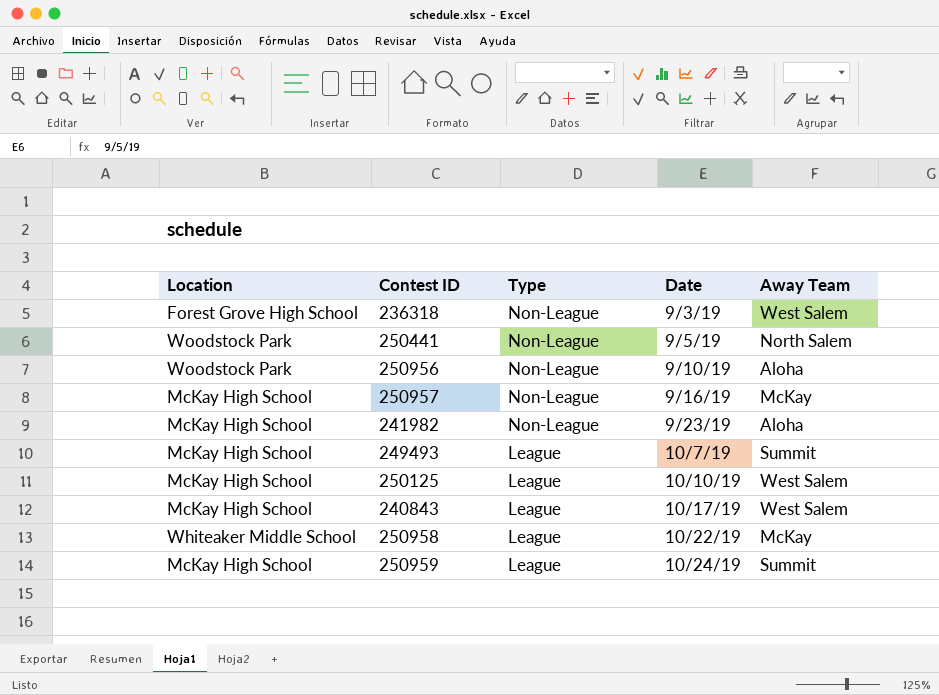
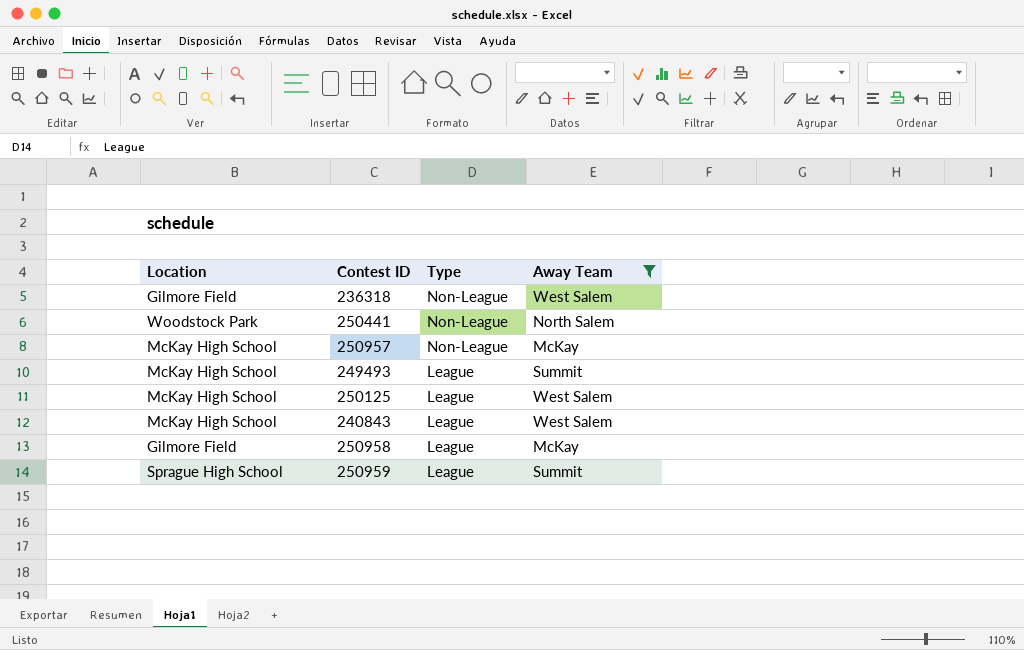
filter: none -> Away Team != Aloha
column Date | position: 4 -> none
236318 | Location: Forest Grove High School -> Gilmore Field
250958 | Location: Whiteaker Middle School -> Gilmore Field
250959 | Location: McKay High School -> Sprague High School

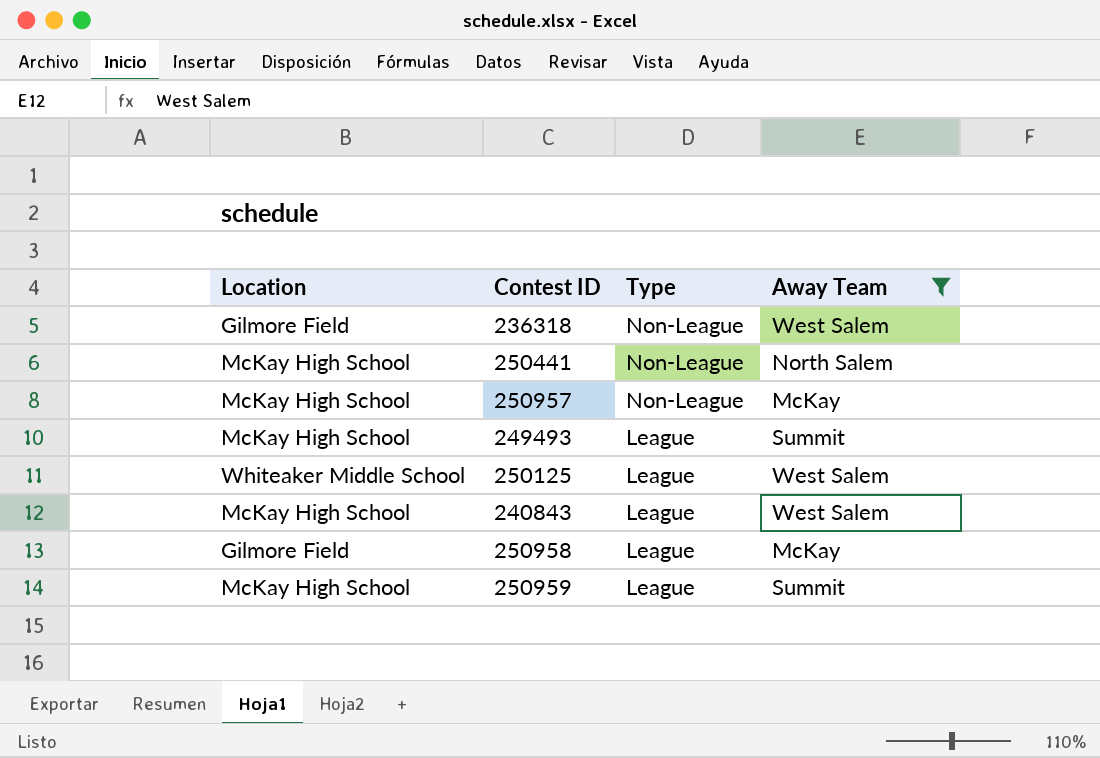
250441 | Location: Woodstock Park -> McKay High School
250125 | Location: McKay High School -> Whiteaker Middle School
250959 | Location: Sprague High School -> McKay High School

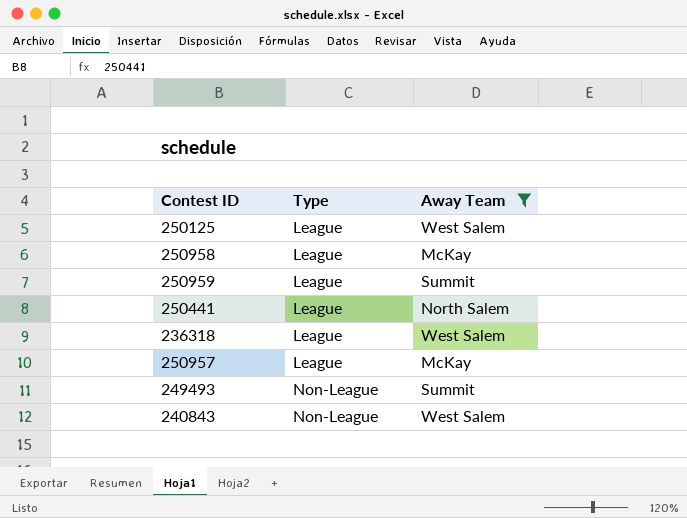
row order: Type descending -> Type ascending
column Location | position: 1 -> none
250441 | Type: Non-League -> League
236318 | Type: Non-League -> League
250957 | Type: Non-League -> League
249493 | Type: League -> Non-League
240843 | Type: League -> Non-League

